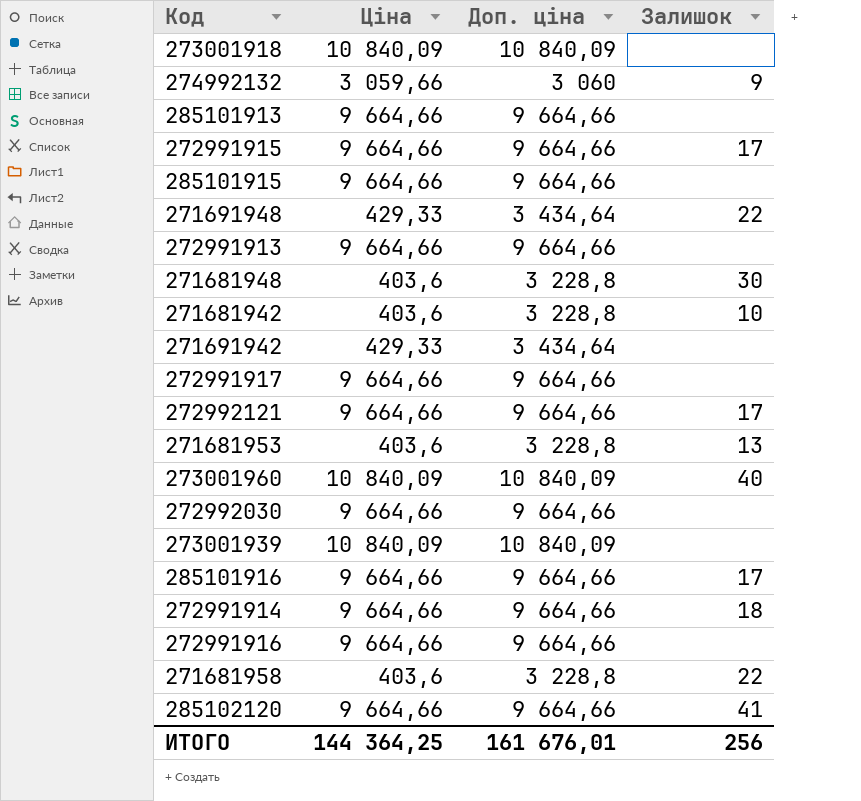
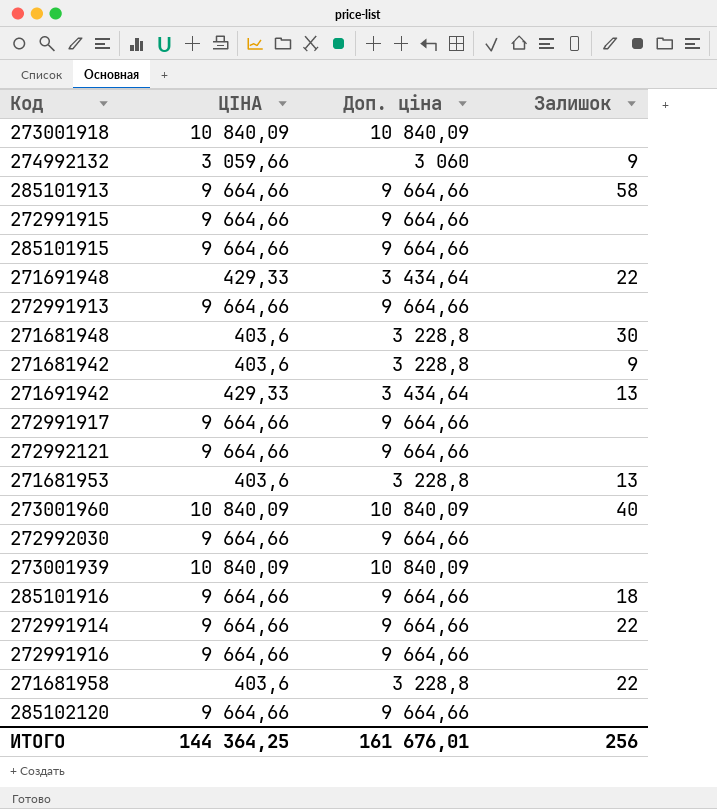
column name: Ціна -> ЦІНА
285101913 | Залишок: none -> 58
272991915 | Залишок: 17 -> none
271681942 | Залишок: 10 -> 9
271691942 | Залишок: none -> 13
272992121 | Залишок: 17 -> none
285101916 | Залишок: 17 -> 18
272991914 | Залишок: 18 -> 22
285102120 | Залишок: 41 -> none

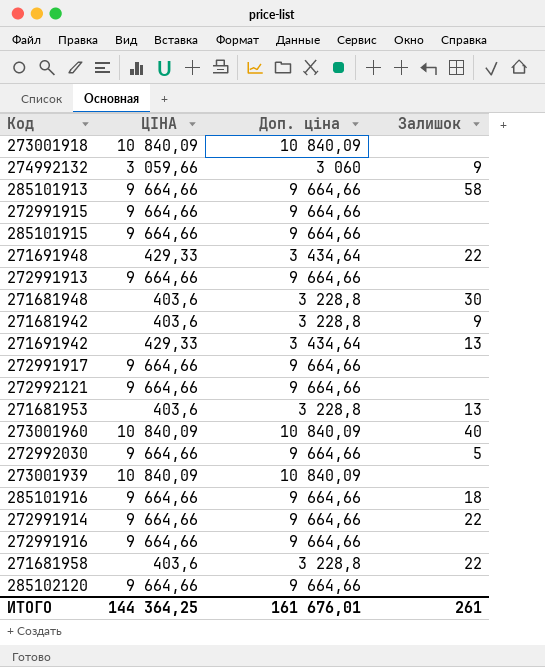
272992030 | Залишок: none -> 5
ИТОГО | Залишок: 256 -> 261

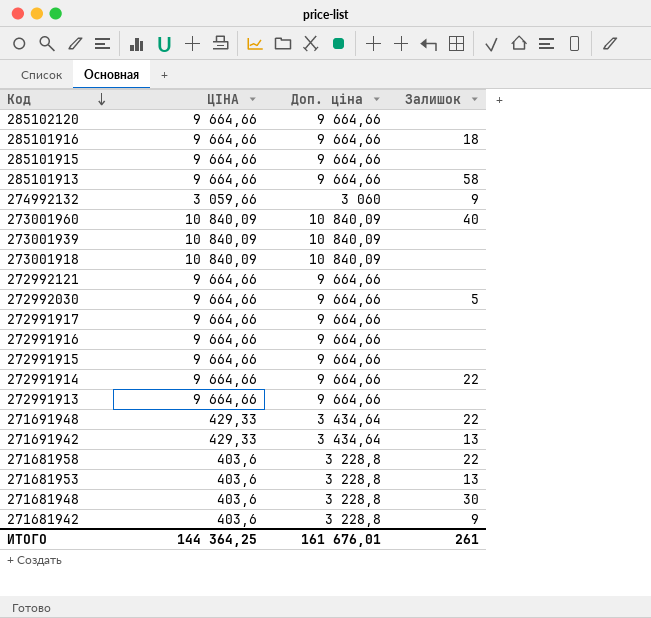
row order: none -> Код descending

